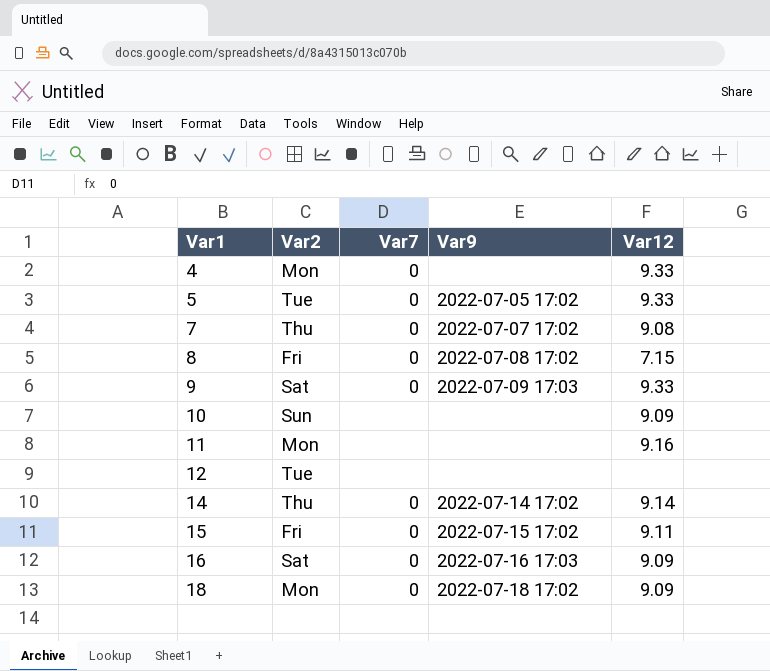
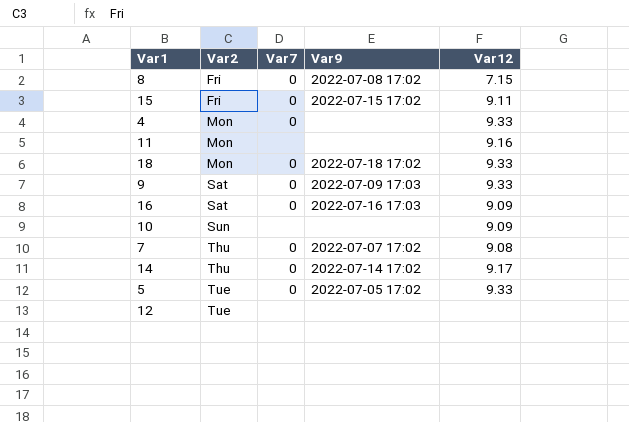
row order: Var1 ascending -> Var2 ascending
18 | Var12: 9.09 -> 9.33
14 | Var12: 9.14 -> 9.17

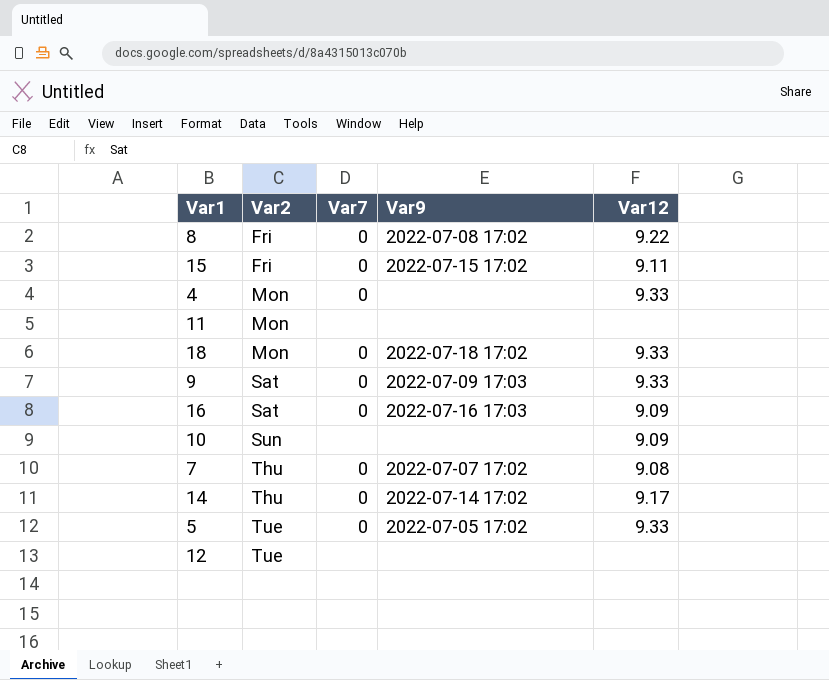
8 | Var12: 7.15 -> 9.22
11 | Var12: 9.16 -> none

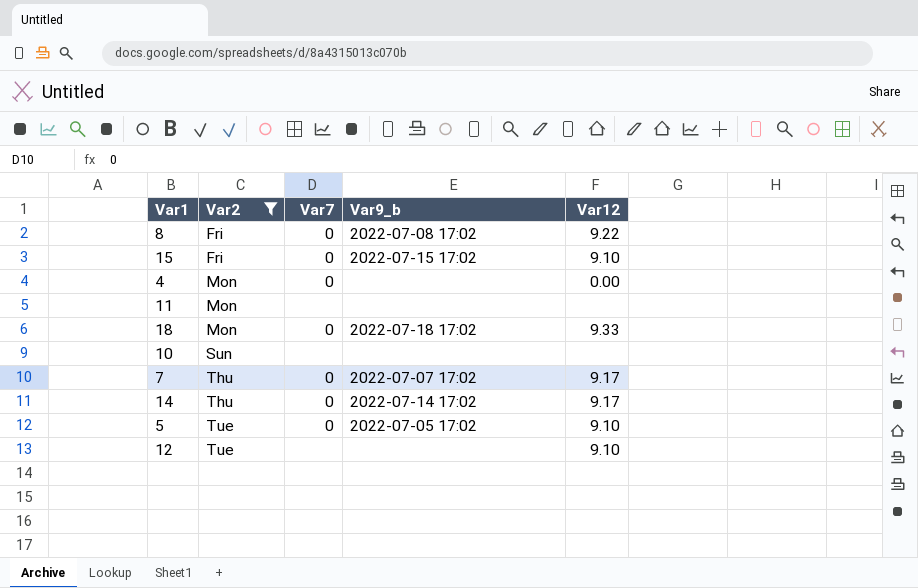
filter: none -> Var2 != Sat
column name: Var9 -> Var9_b
15 | Var12: 9.11 -> 9.10
4 | Var12: 9.33 -> 0.00
10 | Var12: 9.09 -> none
7 | Var12: 9.08 -> 9.17
5 | Var12: 9.33 -> 9.10
12 | Var12: none -> 9.10

